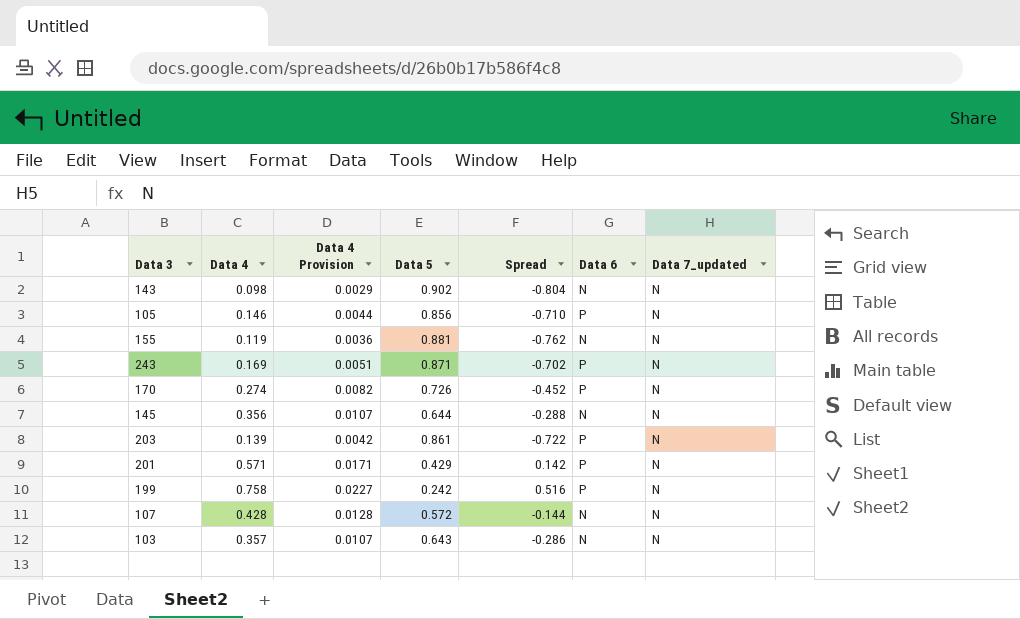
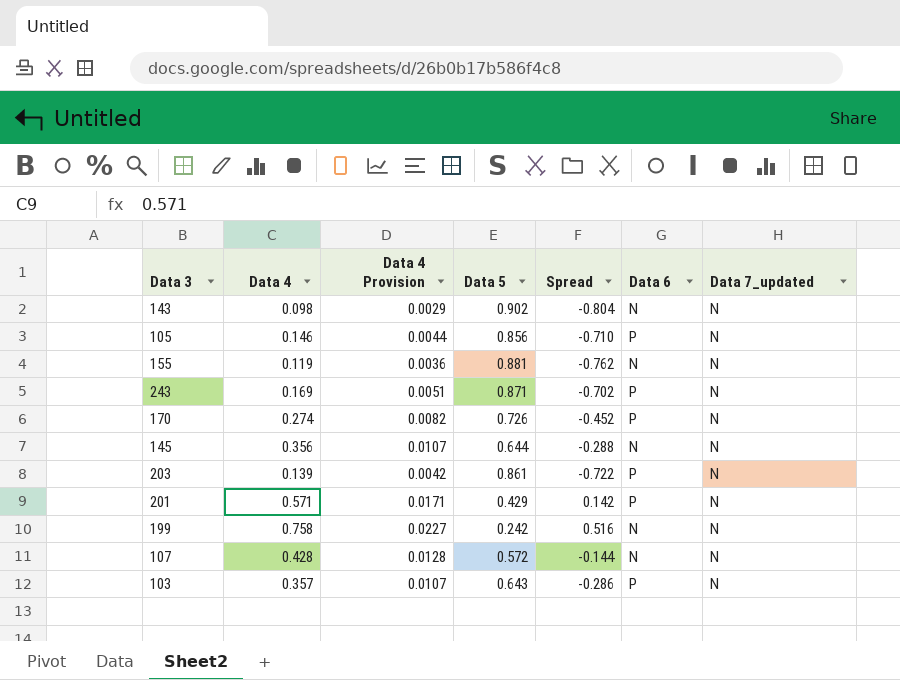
199 | Data 6: P -> N
103 | Data 6: N -> P

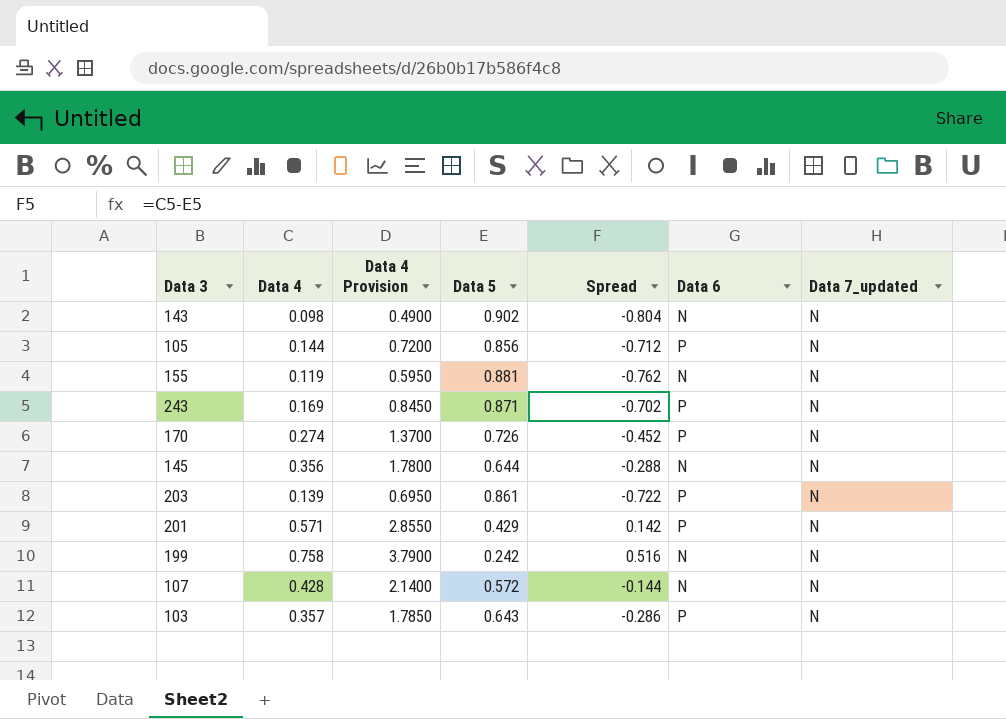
column Data 4 Provision | formula: [Data 4] * 0.03 -> [Data 4] * 5
105 | Data 4: 0.146 -> 0.144
105 | Spread: -0.710 -> -0.712

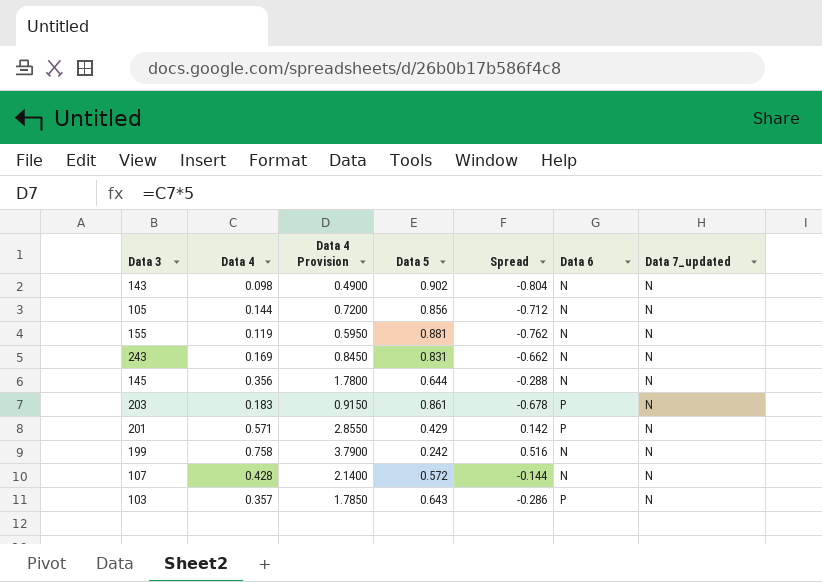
row 170: 0.274 | 1.3700 | 0.726 | -0.452 | P | N -> none
105 | Data 6: P -> N
243 | Data 5: 0.871 -> 0.831
243 | Spread: -0.702 -> -0.662
243 | Data 6: P -> N
203 | Data 4: 0.139 -> 0.183
203 | Data 4 Provision: 0.6950 -> 0.9150
203 | Spread: -0.722 -> -0.678

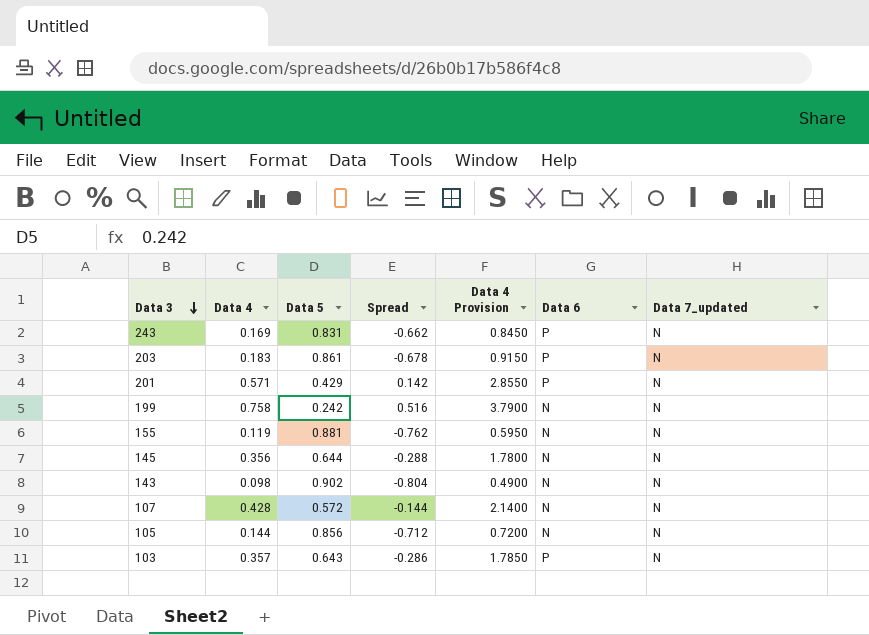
row order: none -> Data 3 descending
column Data 4 Provision | position: 3 -> 5
243 | Data 6: N -> P

